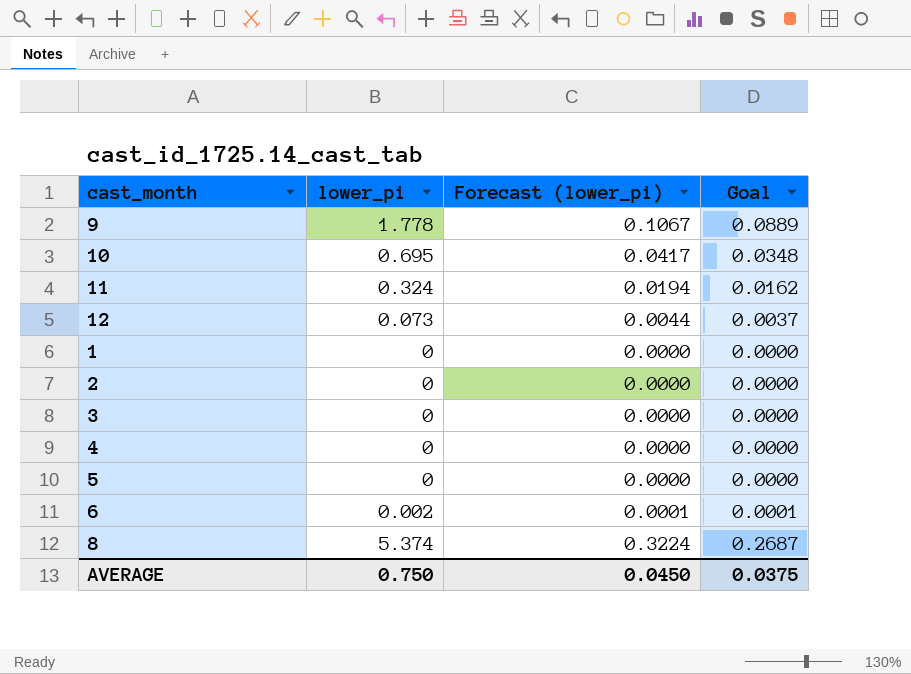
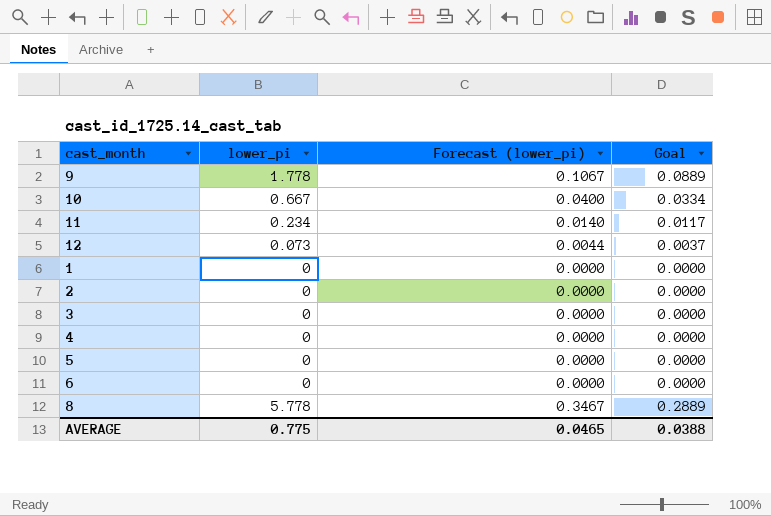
10 | lower_pi: 0.695 -> 0.667
10 | Forecast (lower_pi): 0.0417 -> 0.0400
10 | Goal: 0.0348 -> 0.0334
11 | lower_pi: 0.324 -> 0.234
11 | Forecast (lower_pi): 0.0194 -> 0.0140
11 | Goal: 0.0162 -> 0.0117
6 | lower_pi: 0.002 -> 0
6 | Forecast (lower_pi): 0.0001 -> 0.0000
6 | Goal: 0.0001 -> 0.0000
8 | lower_pi: 5.374 -> 5.778
8 | Forecast (lower_pi): 0.3224 -> 0.3467
8 | Goal: 0.2687 -> 0.2889
AVERAGE | lower_pi: 0.750 -> 0.775
AVERAGE | Forecast (lower_pi): 0.0450 -> 0.0465
AVERAGE | Goal: 0.0375 -> 0.0388

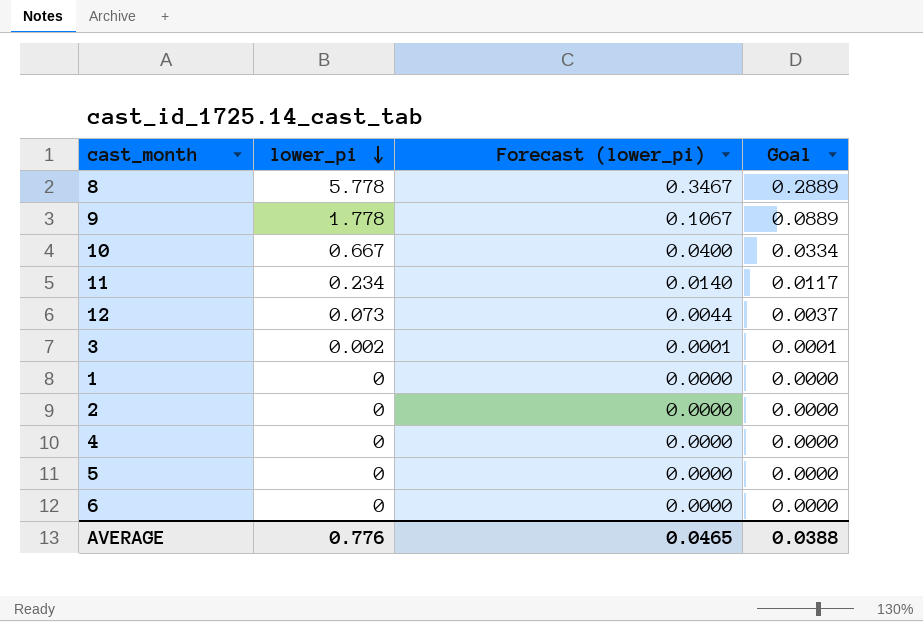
row order: none -> lower_pi descending
3 | lower_pi: 0 -> 0.002
3 | Forecast (lower_pi): 0.0000 -> 0.0001
3 | Goal: 0.0000 -> 0.0001
AVERAGE | lower_pi: 0.775 -> 0.776

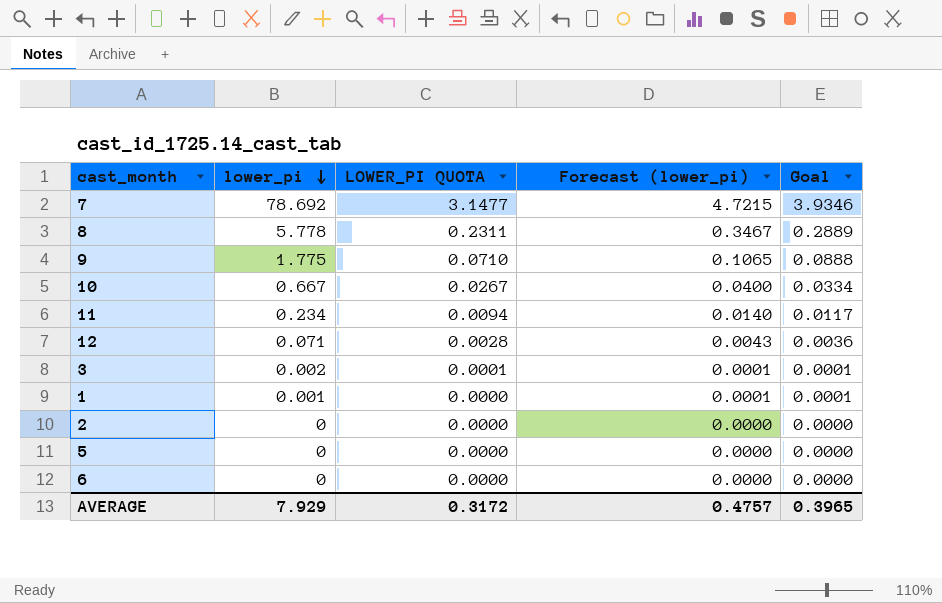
column LOWER_PI QUOTA | formula: none -> [lower_pi] * 0.04
row 4: 0 | 0.0000 | 0.0000 -> none
row 7: none -> 78.692 | 3.1477 | 4.7215 | 3.9346
9 | lower_pi: 1.778 -> 1.775
9 | Forecast (lower_pi): 0.1067 -> 0.1065
9 | Goal: 0.0889 -> 0.0888
12 | lower_pi: 0.073 -> 0.071
12 | Forecast (lower_pi): 0.0044 -> 0.0043
12 | Goal: 0.0037 -> 0.0036
1 | lower_pi: 0 -> 0.001
1 | Forecast (lower_pi): 0.0000 -> 0.0001
1 | Goal: 0.0000 -> 0.0001
AVERAGE | lower_pi: 0.776 -> 7.929
AVERAGE | Forecast (lower_pi): 0.0465 -> 0.4757
AVERAGE | Goal: 0.0388 -> 0.3965

